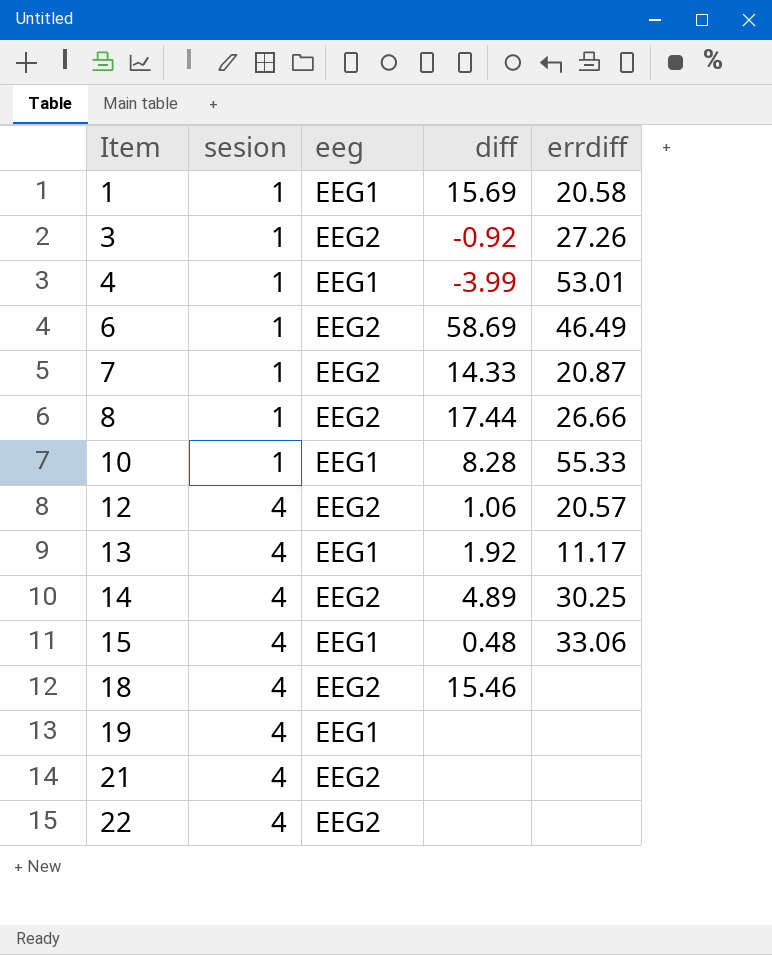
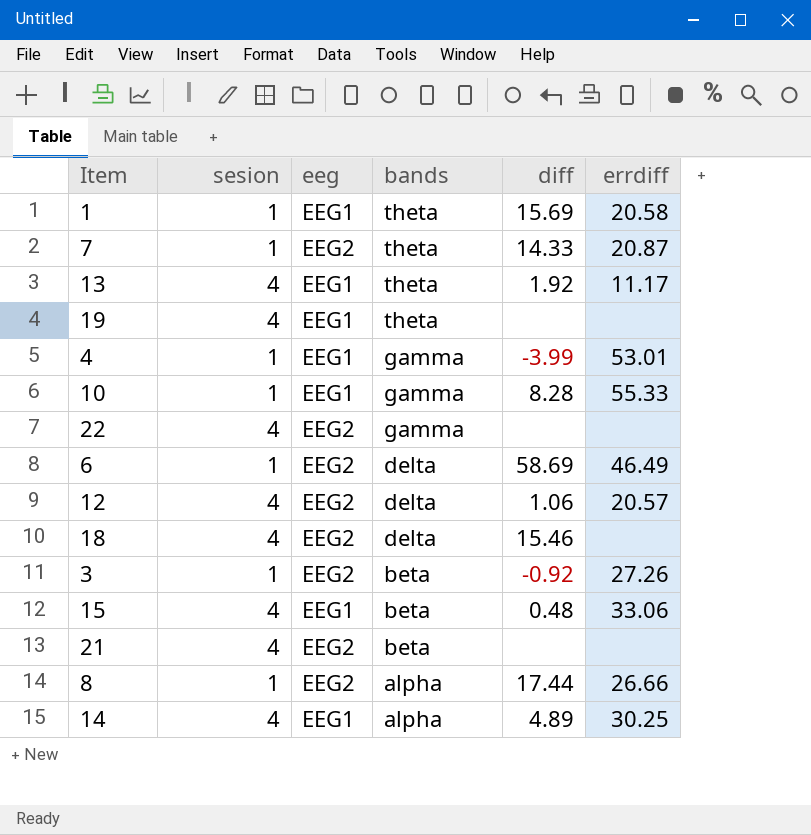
row order: Item ascending -> bands descending
column bands | position: none -> 4
14 | eeg: EEG2 -> EEG1

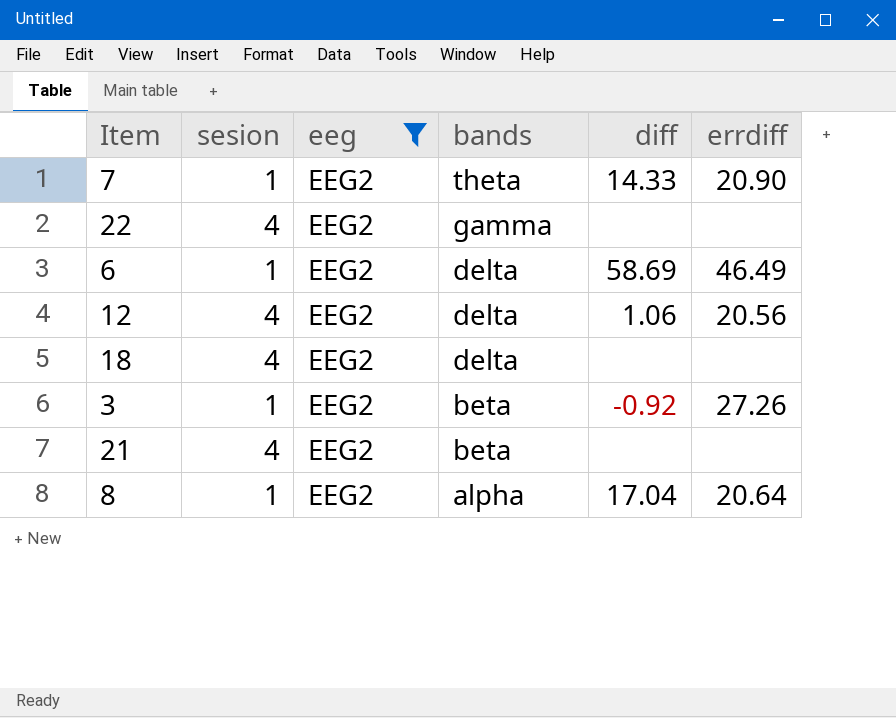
filter: none -> eeg = EEG2
7 | errdiff: 20.87 -> 20.90
12 | errdiff: 20.57 -> 20.56
18 | diff: 15.46 -> none
8 | diff: 17.44 -> 17.04
8 | errdiff: 26.66 -> 20.64

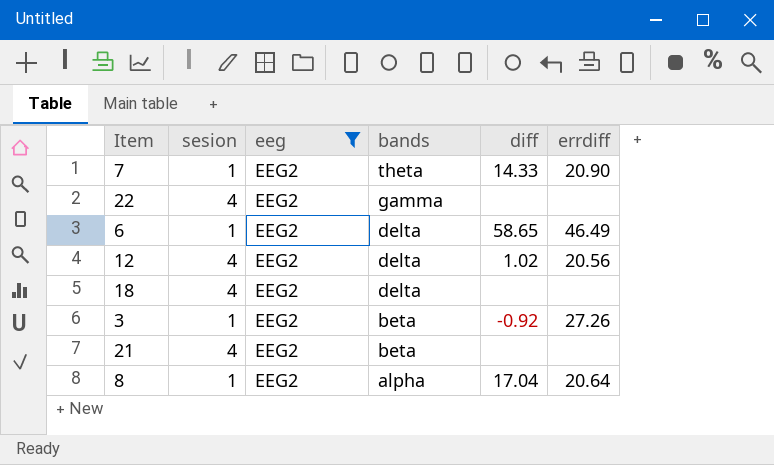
6 | diff: 58.69 -> 58.65
12 | diff: 1.06 -> 1.02

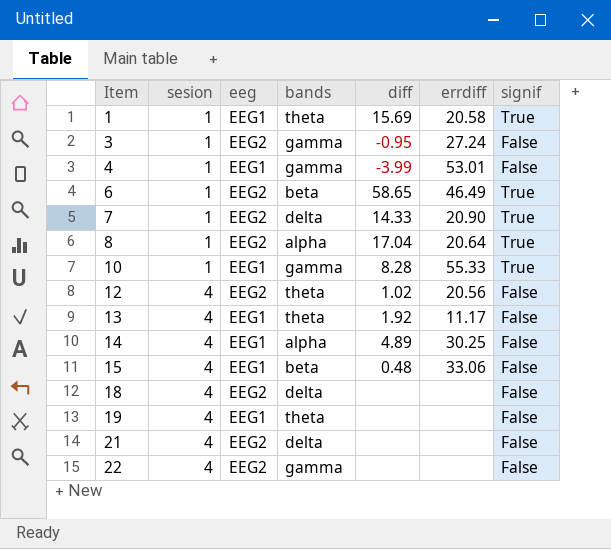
filter: eeg = EEG2 -> none
row order: bands descending -> Item ascending
column signif | position: none -> 7
3 | bands: beta -> gamma
3 | diff: -0.92 -> -0.95
3 | errdiff: 27.26 -> 27.24
6 | bands: delta -> beta
7 | bands: theta -> delta
12 | bands: delta -> theta
21 | bands: beta -> delta

